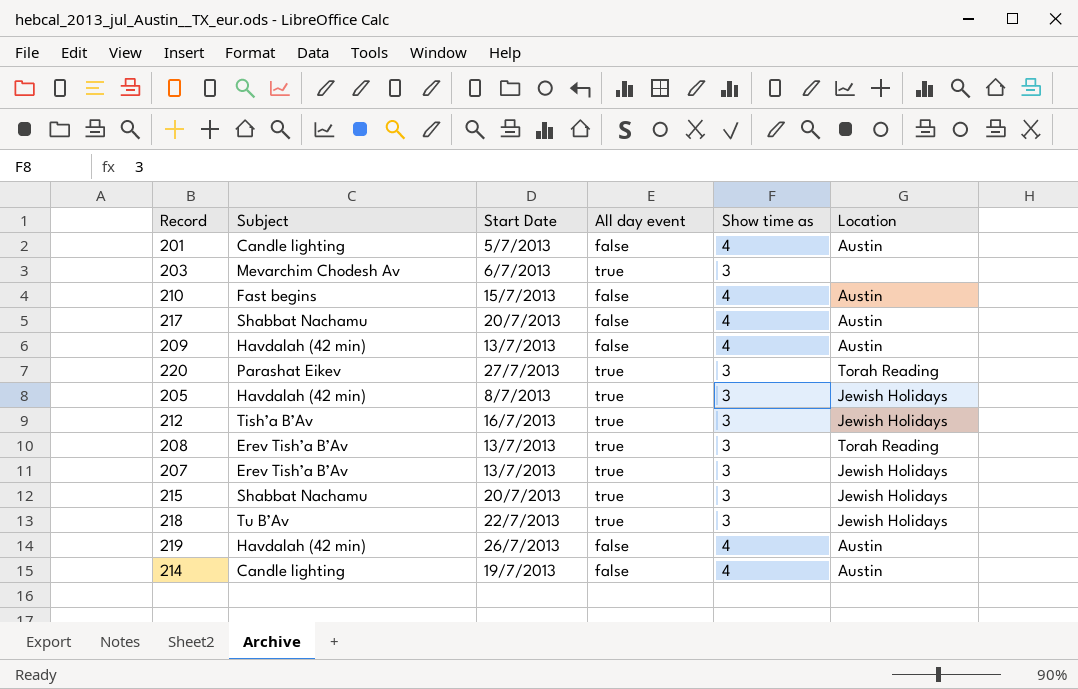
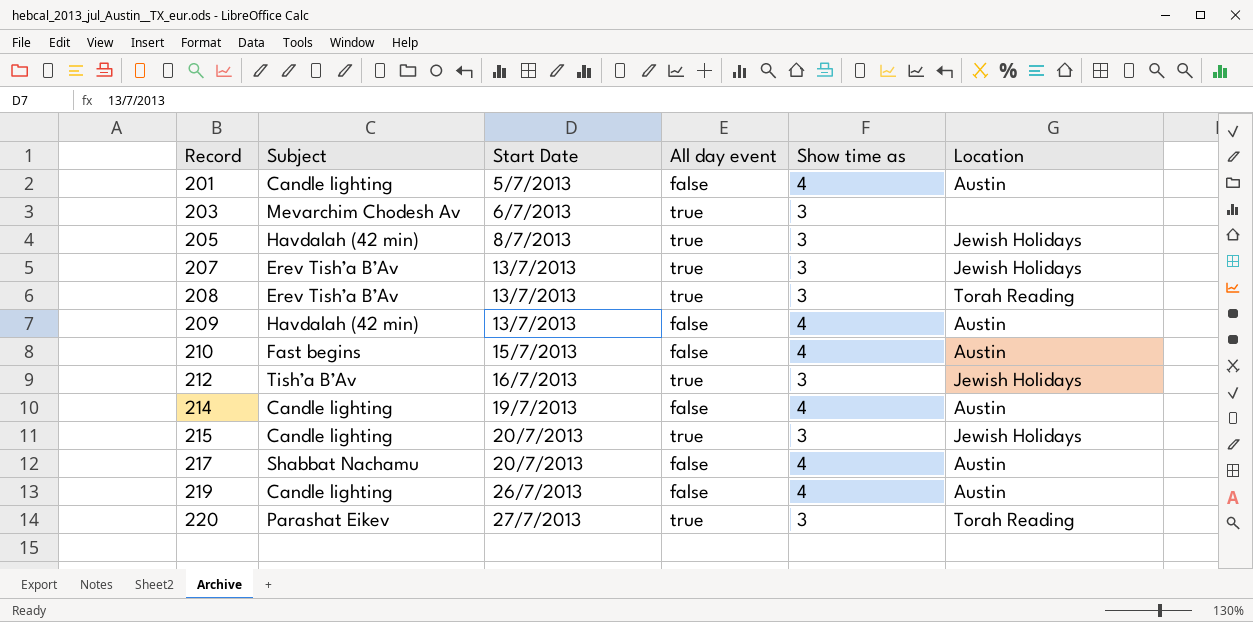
row order: none -> Record ascending
row 218: Tu B’Av | 22/7/2013 | true | 3 | Jewish Holidays -> none
215 | Subject: Shabbat Nachamu -> Candle lighting
219 | Subject: Havdalah (42 min) -> Candle lighting

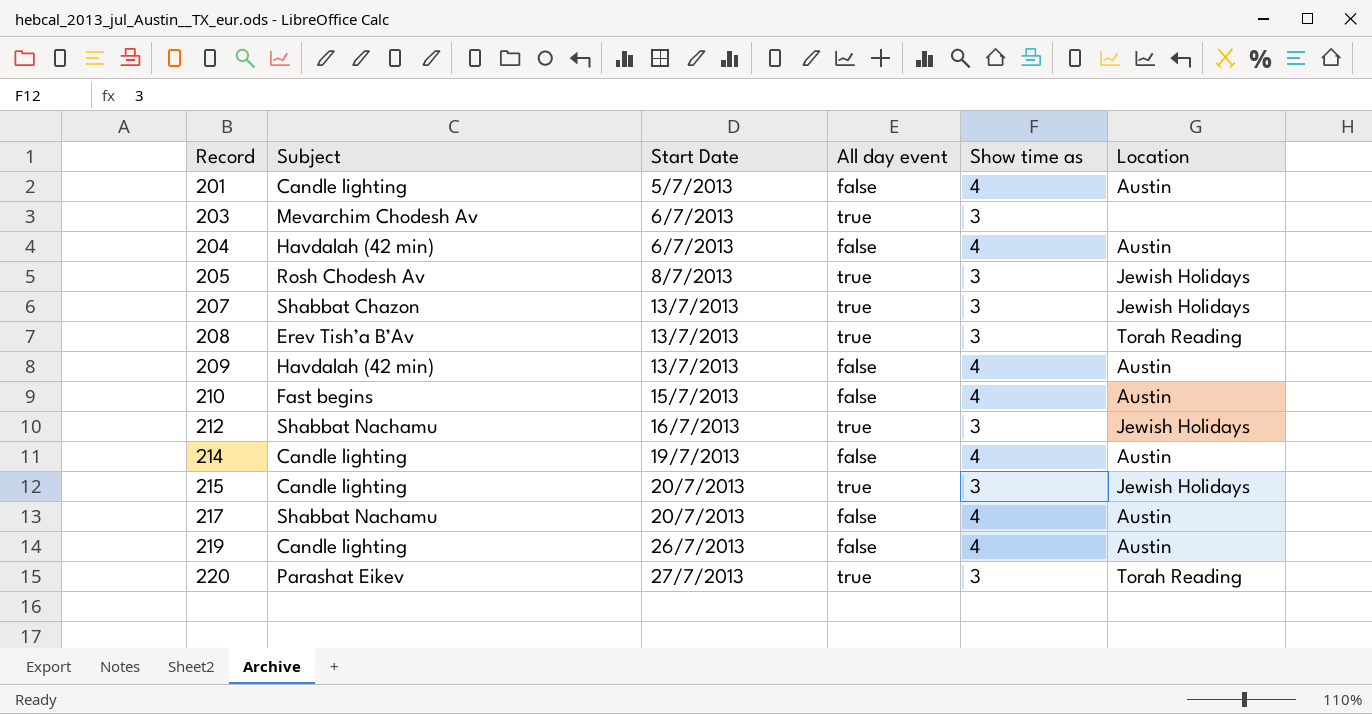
row 204: none -> Havdalah (42 min) | 6/7/2013 | false | 4 | Austin
205 | Subject: Havdalah (42 min) -> Rosh Chodesh Av
207 | Subject: Erev Tish’a B’Av -> Shabbat Chazon
212 | Subject: Tish’a B’Av -> Shabbat Nachamu

